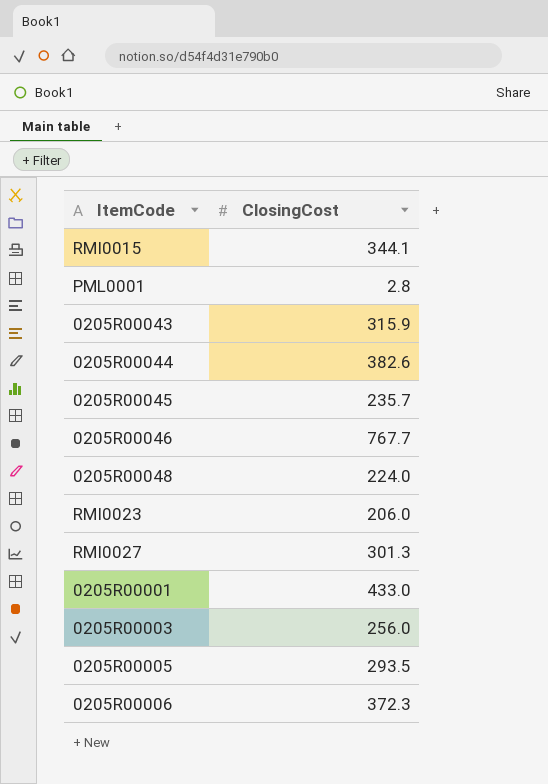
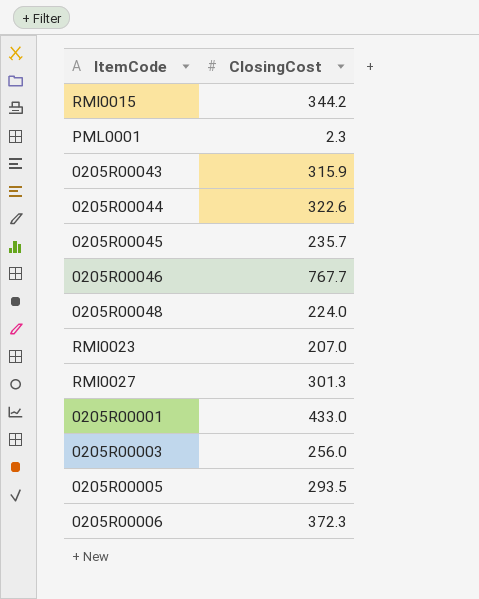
RMI0015 | ClosingCost: 344.1 -> 344.2
PML0001 | ClosingCost: 2.8 -> 2.3
0205R00044 | ClosingCost: 382.6 -> 322.6
RMI0023 | ClosingCost: 206.0 -> 207.0

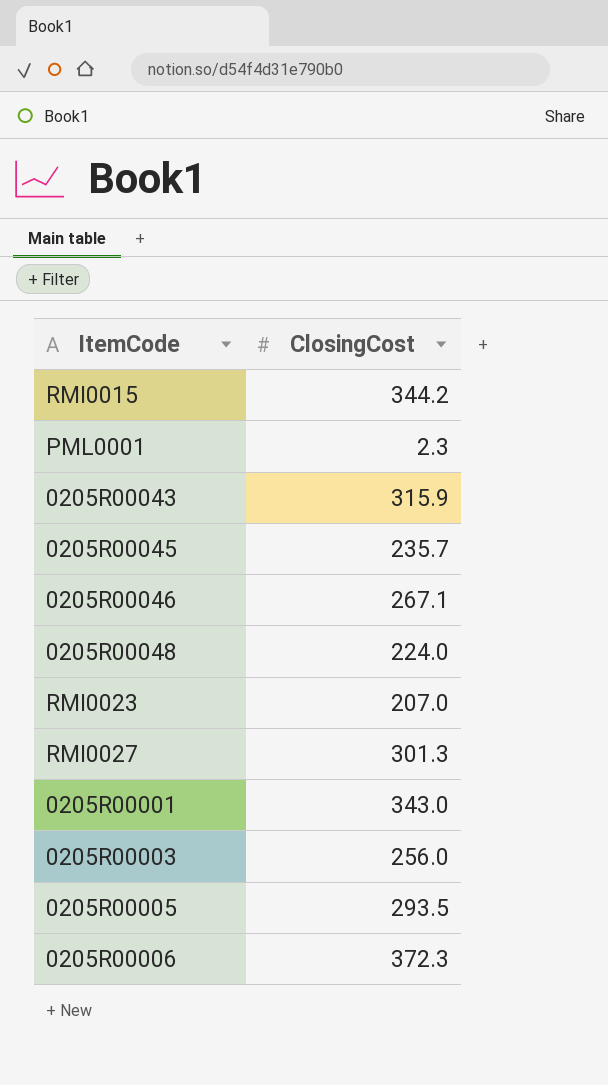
row 0205R00044: 322.6 -> none
0205R00046 | ClosingCost: 767.7 -> 267.1
0205R00001 | ClosingCost: 433.0 -> 343.0

